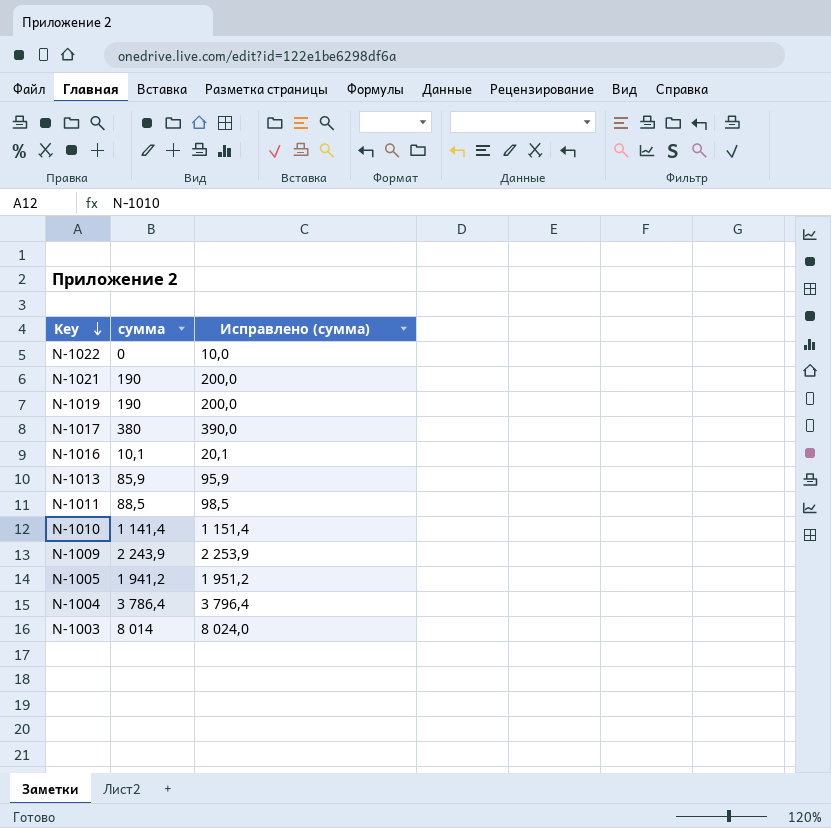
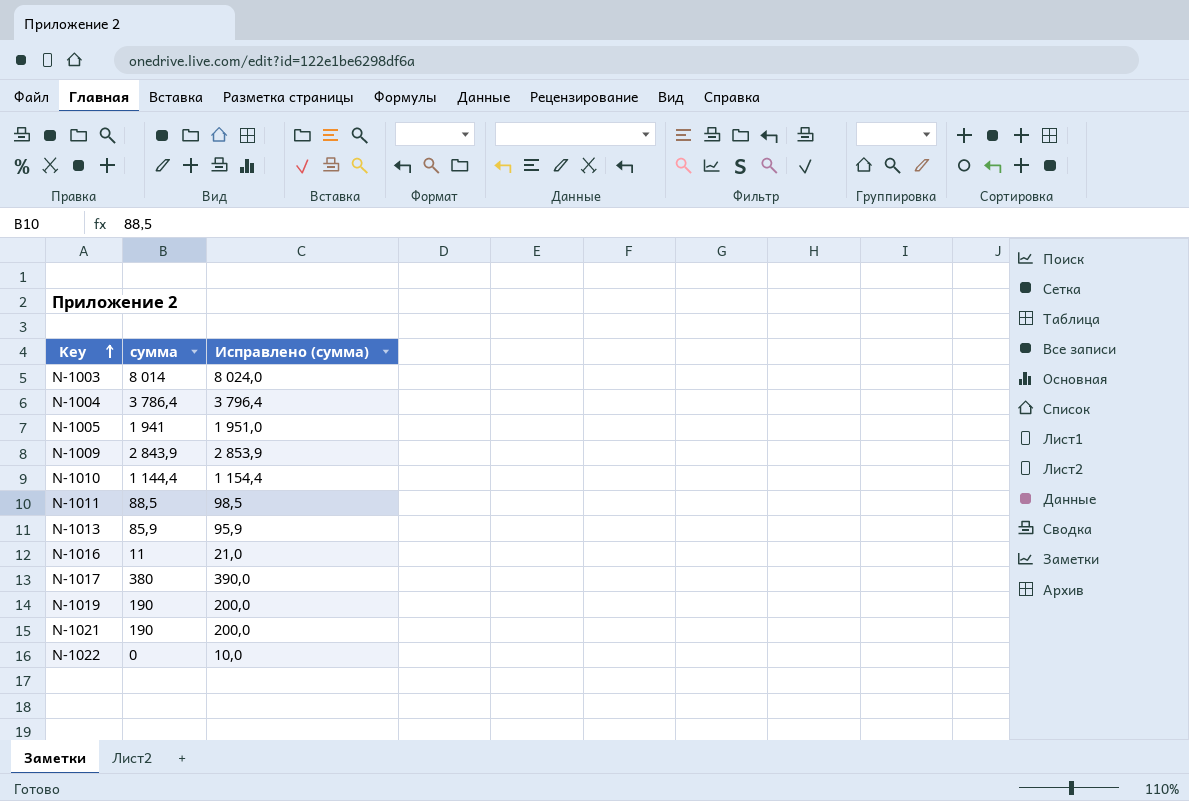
row order: Key descending -> Key ascending
N-1005 | сумма: 1 941,2 -> 1 941
N-1005 | Исправлено (сумма): 1 951,2 -> 1 951,0
N-1009 | сумма: 2 243,9 -> 2 843,9
N-1009 | Исправлено (сумма): 2 253,9 -> 2 853,9
N-1010 | сумма: 1 141,4 -> 1 144,4
N-1010 | Исправлено (сумма): 1 151,4 -> 1 154,4
N-1016 | сумма: 10,1 -> 11
N-1016 | Исправлено (сумма): 20,1 -> 21,0

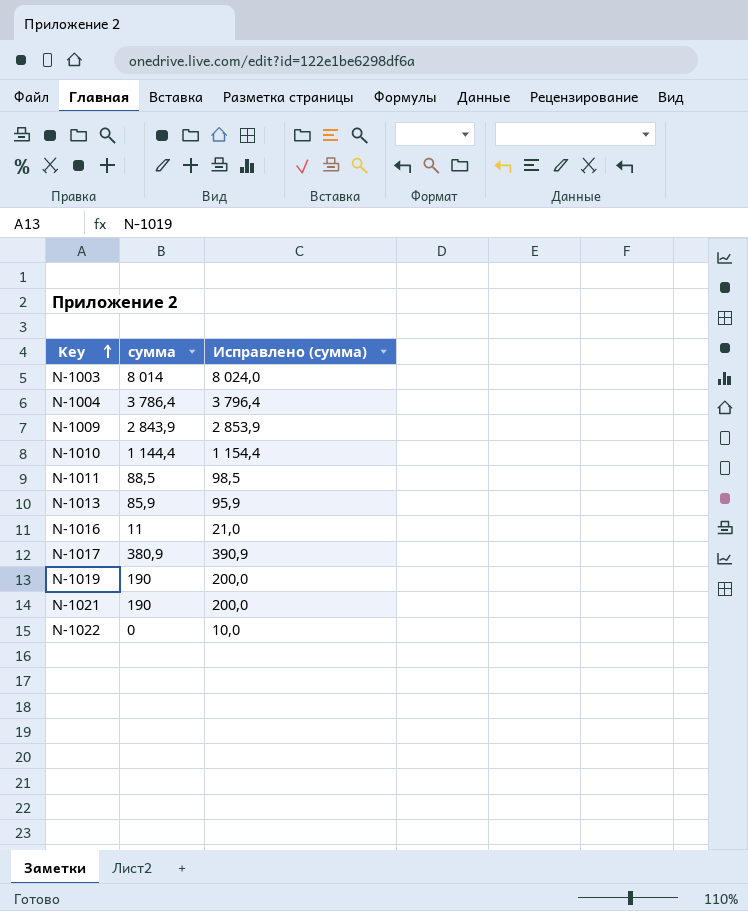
row N-1005: 1 941 | 1 951,0 -> none
N-1017 | сумма: 380 -> 380,9
N-1017 | Исправлено (сумма): 390,0 -> 390,9

